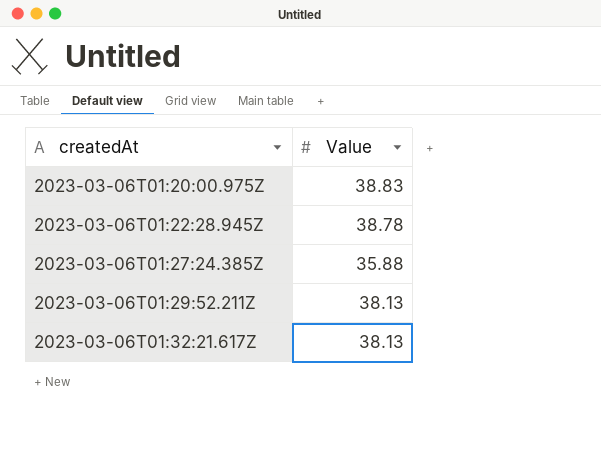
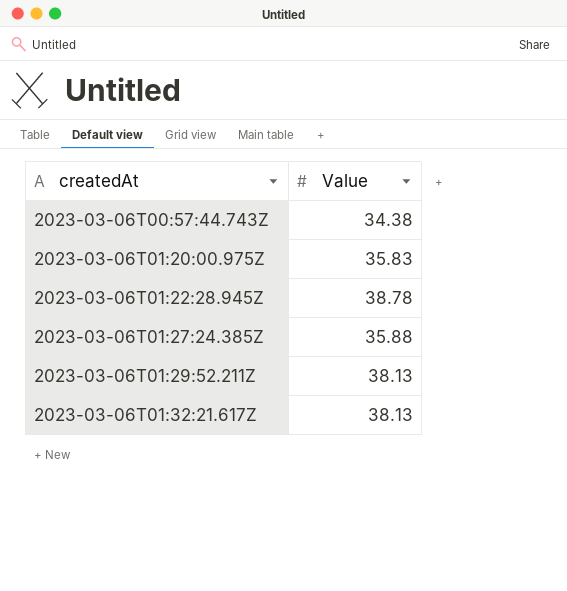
row 2023-03-06T00:57:44.743Z: none -> 34.38
2023-03-06T01:20:00.975Z | Value: 38.83 -> 35.83

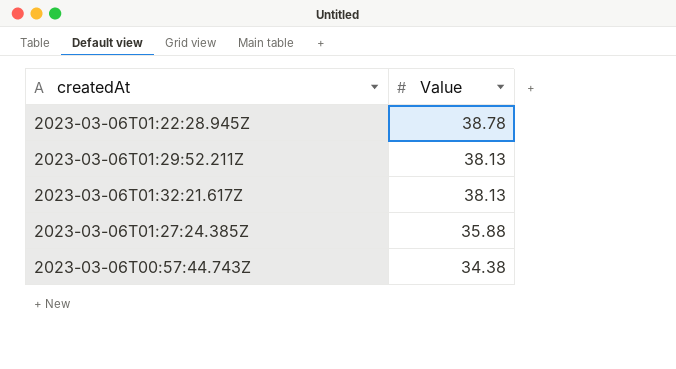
row order: createdAt ascending -> Value descending
row 2023-03-06T01:20:00.975Z: 35.83 -> none

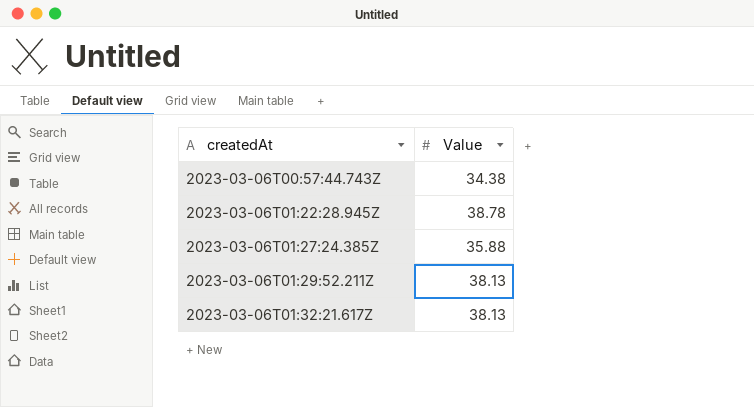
row order: Value descending -> createdAt ascending

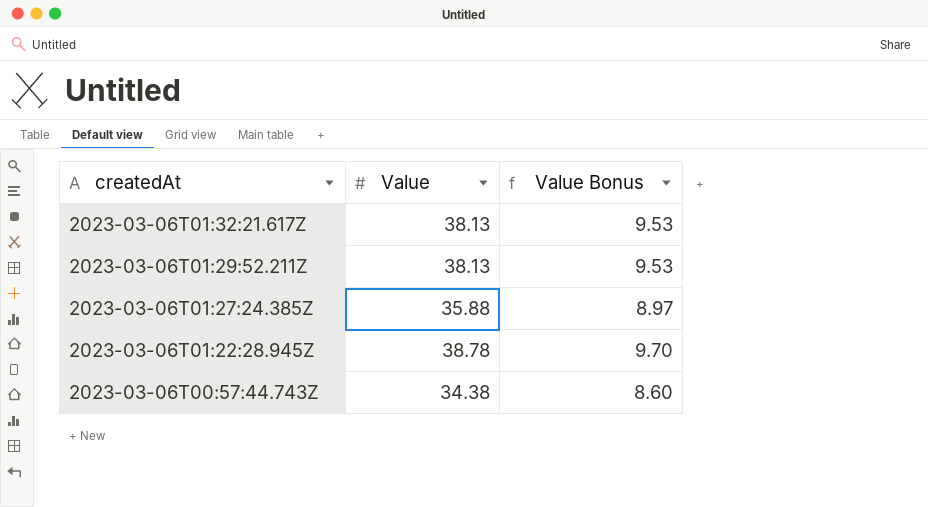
row order: createdAt ascending -> createdAt descending
column Value Bonus | formula: none -> [Value] * 0.25

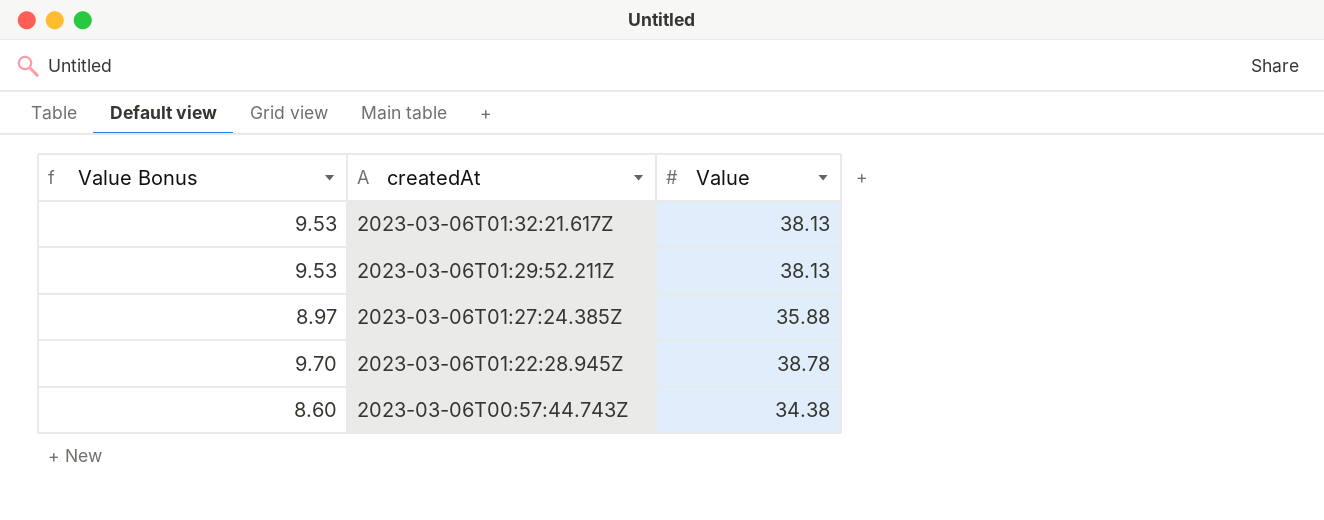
column Value Bonus | position: 3 -> 1

